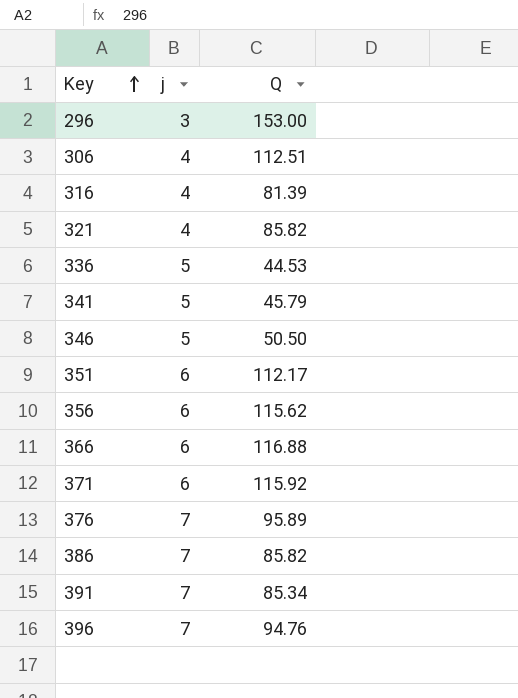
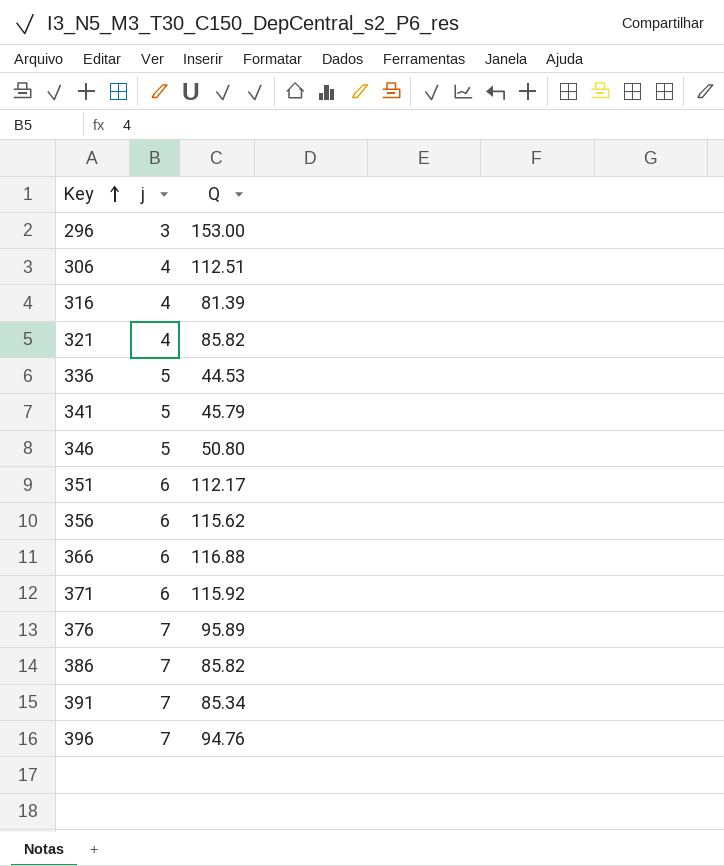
346 | Q: 50.50 -> 50.80

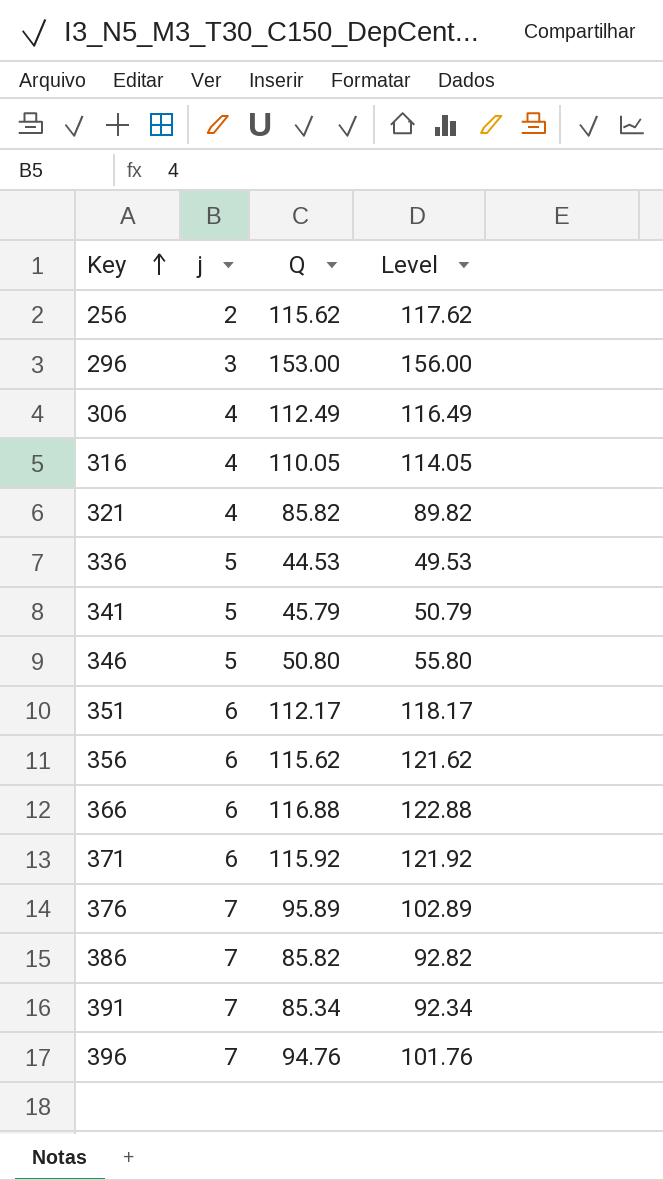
column Level | formula: none -> [j] + [Q]
row 256: none -> 2 | 115.62 | 117.62
306 | Q: 112.51 -> 112.49
316 | Q: 81.39 -> 110.05

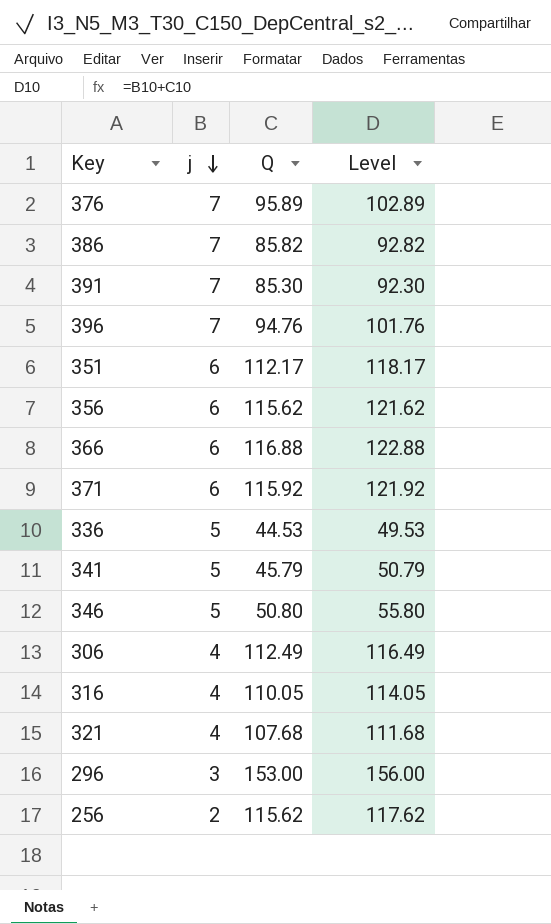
row order: Key ascending -> j descending
391 | Q: 85.34 -> 85.30
391 | Level: 92.34 -> 92.30
321 | Q: 85.82 -> 107.68
321 | Level: 89.82 -> 111.68

